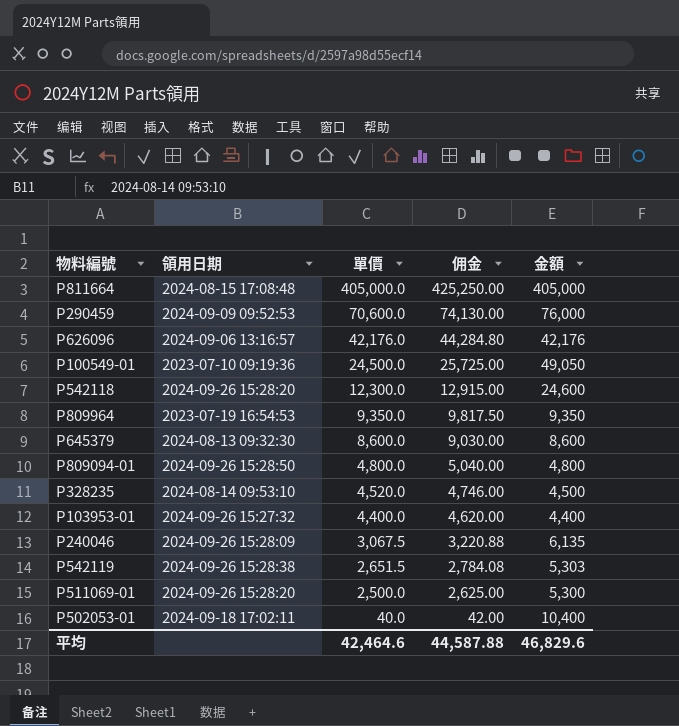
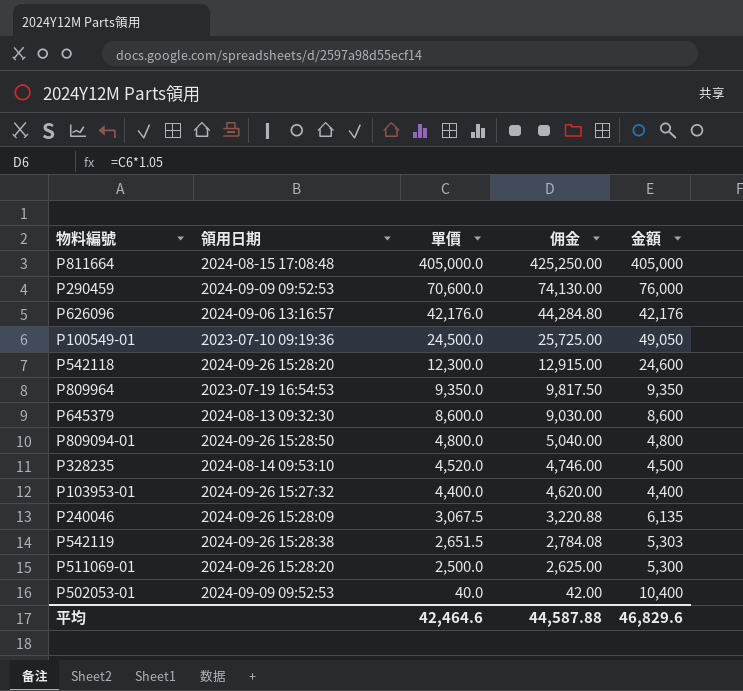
P502053-01 | 領用日期: 2024-09-18 17:02:11 -> 2024-09-09 09:52:53

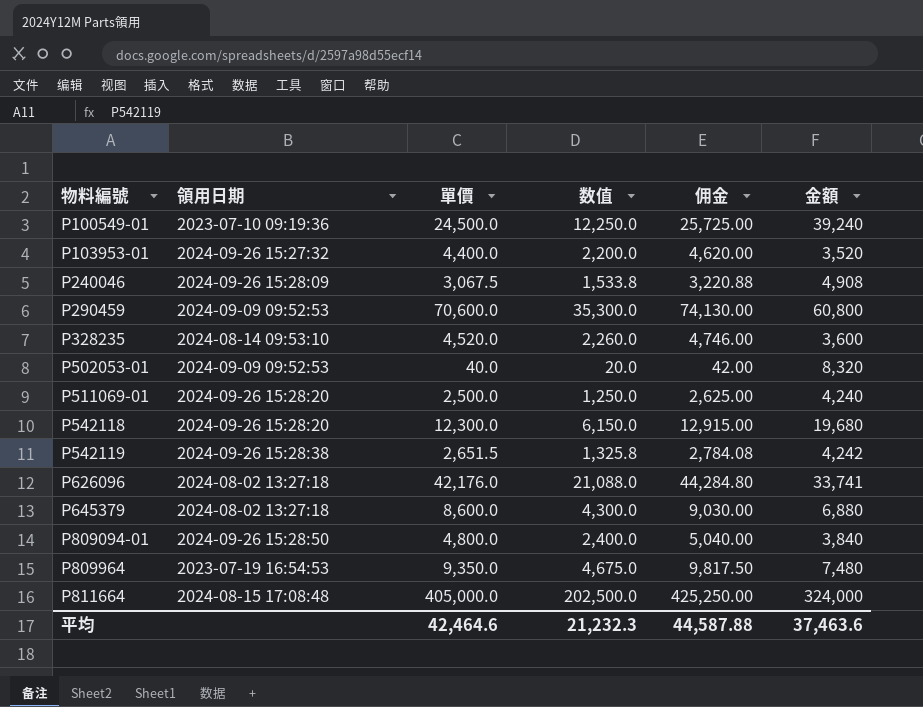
row order: 單價 descending -> 物料編號 ascending
column 数值 | formula: none -> [單價] * 0.5
P100549-01 | 金額: 49,050 -> 39,240
P103953-01 | 金額: 4,400 -> 3,520
P240046 | 金額: 6,135 -> 4,908
P290459 | 金額: 76,000 -> 60,800
P328235 | 金額: 4,500 -> 3,600
P502053-01 | 金額: 10,400 -> 8,320
P511069-01 | 金額: 5,300 -> 4,240
P542118 | 金額: 24,600 -> 19,680
P542119 | 金額: 5,303 -> 4,242
P626096 | 領用日期: 2024-09-06 13:16:57 -> 2024-08-02 13:27:18
P626096 | 金額: 42,176 -> 33,741
P645379 | 領用日期: 2024-08-13 09:32:30 -> 2024-08-02 13:27:18
P645379 | 金額: 8,600 -> 6,880
P809094-01 | 金額: 4,800 -> 3,840
P809964 | 金額: 9,350 -> 7,480
P811664 | 金額: 405,000 -> 324,000
平均 | 金額: 46,829.6 -> 37,463.6

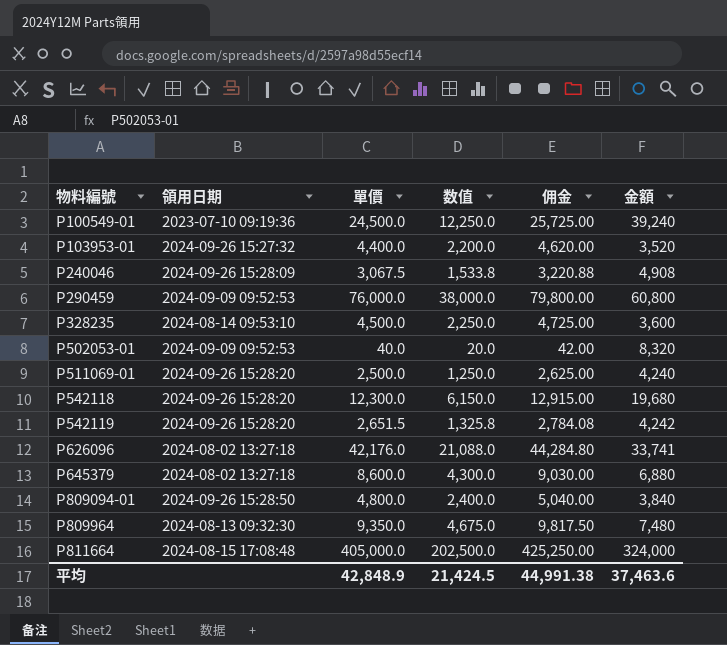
P290459 | 單價: 70,600.0 -> 76,000.0
P290459 | 数值: 35,300.0 -> 38,000.0
P290459 | 佣金: 74,130.00 -> 79,800.00
P328235 | 單價: 4,520.0 -> 4,500.0
P328235 | 数值: 2,260.0 -> 2,250.0
P328235 | 佣金: 4,746.00 -> 4,725.00
P542119 | 領用日期: 2024-09-26 15:28:38 -> 2024-09-26 15:28:20
P809964 | 領用日期: 2023-07-19 16:54:53 -> 2024-08-13 09:32:30
平均 | 單價: 42,464.6 -> 42,848.9
平均 | 数值: 21,232.3 -> 21,424.5
平均 | 佣金: 44,587.88 -> 44,991.38

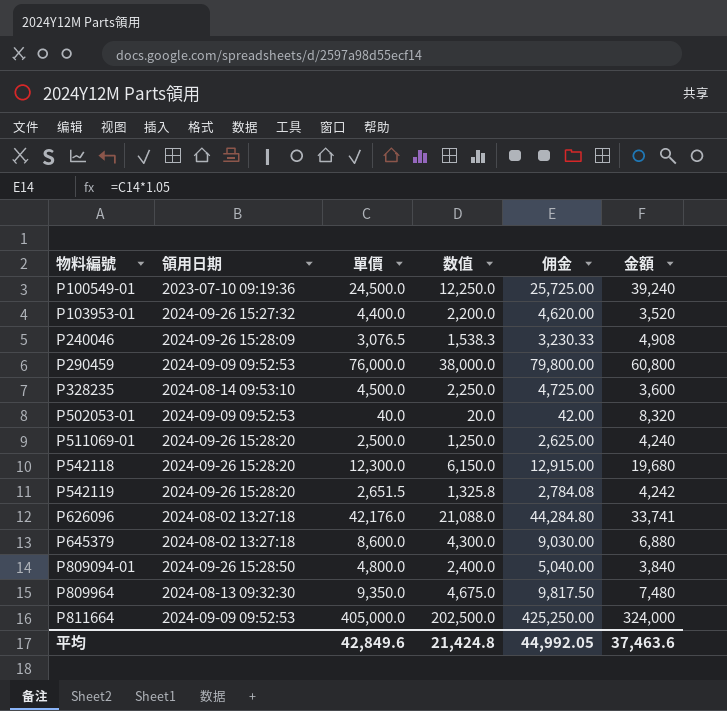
P240046 | 單價: 3,067.5 -> 3,076.5
P240046 | 数值: 1,533.8 -> 1,538.3
P240046 | 佣金: 3,220.88 -> 3,230.33
P811664 | 領用日期: 2024-08-15 17:08:48 -> 2024-09-09 09:52:53
平均 | 單價: 42,848.9 -> 42,849.6
平均 | 数值: 21,424.5 -> 21,424.8
平均 | 佣金: 44,991.38 -> 44,992.05

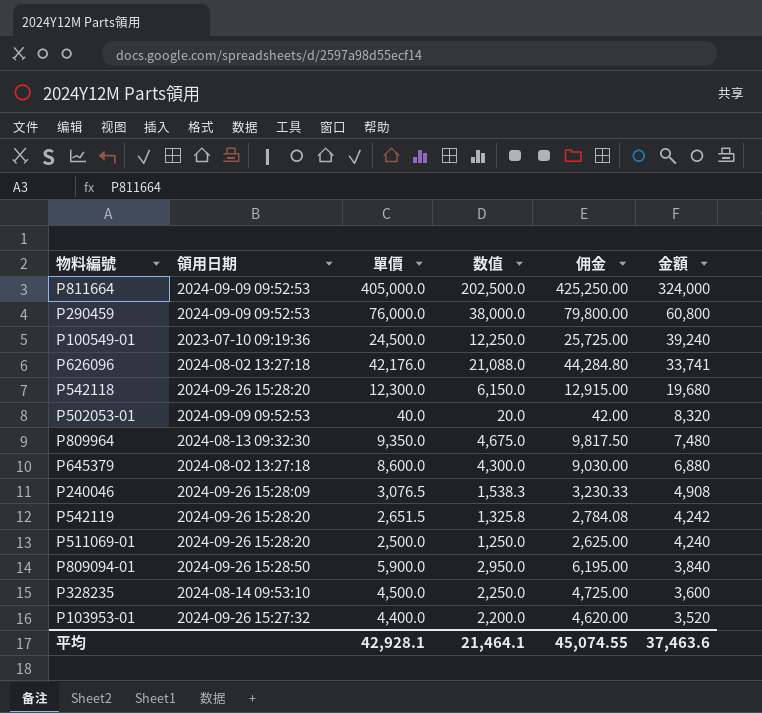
row order: 物料編號 ascending -> 金額 descending
P809094-01 | 單價: 4,800.0 -> 5,900.0
P809094-01 | 数值: 2,400.0 -> 2,950.0
P809094-01 | 佣金: 5,040.00 -> 6,195.00
平均 | 單價: 42,849.6 -> 42,928.1
平均 | 数值: 21,424.8 -> 21,464.1
平均 | 佣金: 44,992.05 -> 45,074.55

